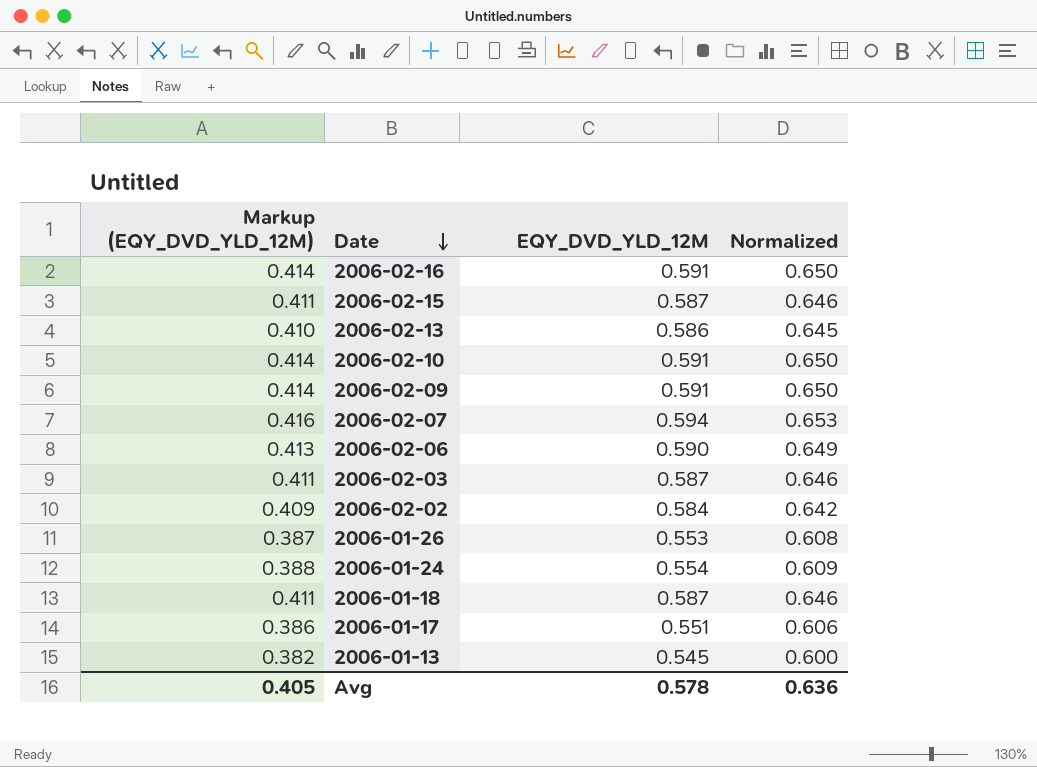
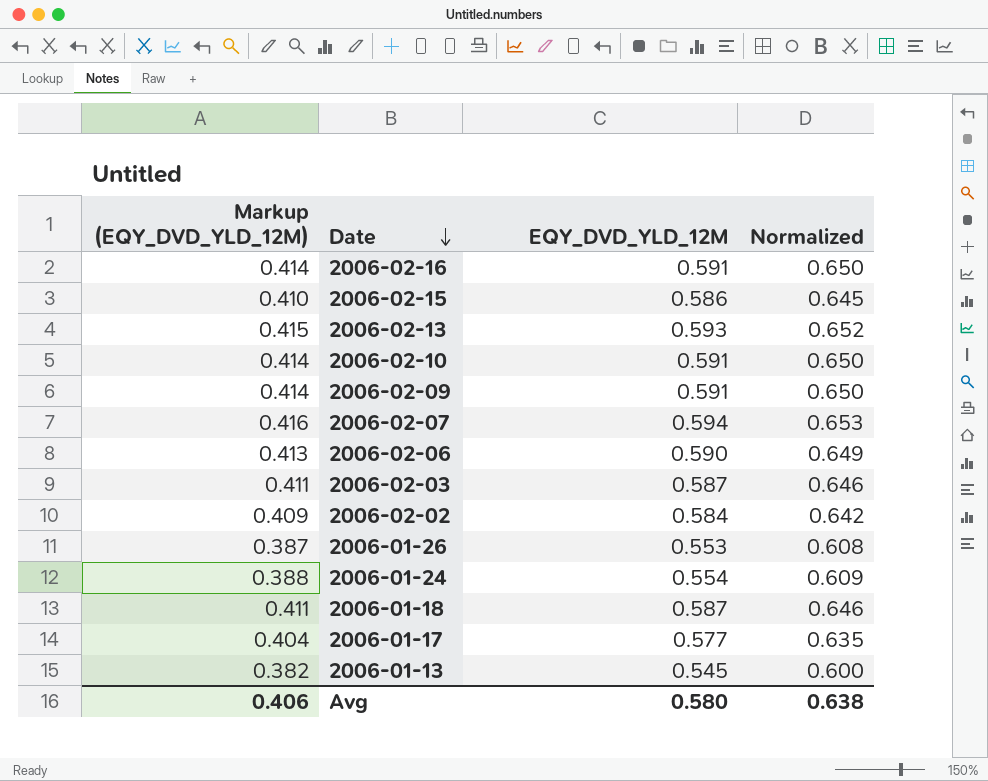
2006-02-15 | Markup (EQY_DVD_YLD_12M): 0.411 -> 0.410
2006-02-15 | EQY_DVD_YLD_12M: 0.587 -> 0.586
2006-02-15 | Normalized: 0.646 -> 0.645
2006-02-13 | Markup (EQY_DVD_YLD_12M): 0.410 -> 0.415
2006-02-13 | EQY_DVD_YLD_12M: 0.586 -> 0.593
2006-02-13 | Normalized: 0.645 -> 0.652
2006-01-17 | Markup (EQY_DVD_YLD_12M): 0.386 -> 0.404
2006-01-17 | EQY_DVD_YLD_12M: 0.551 -> 0.577
2006-01-17 | Normalized: 0.606 -> 0.635
Avg | Markup (EQY_DVD_YLD_12M): 0.405 -> 0.406
Avg | EQY_DVD_YLD_12M: 0.578 -> 0.580
Avg | Normalized: 0.636 -> 0.638

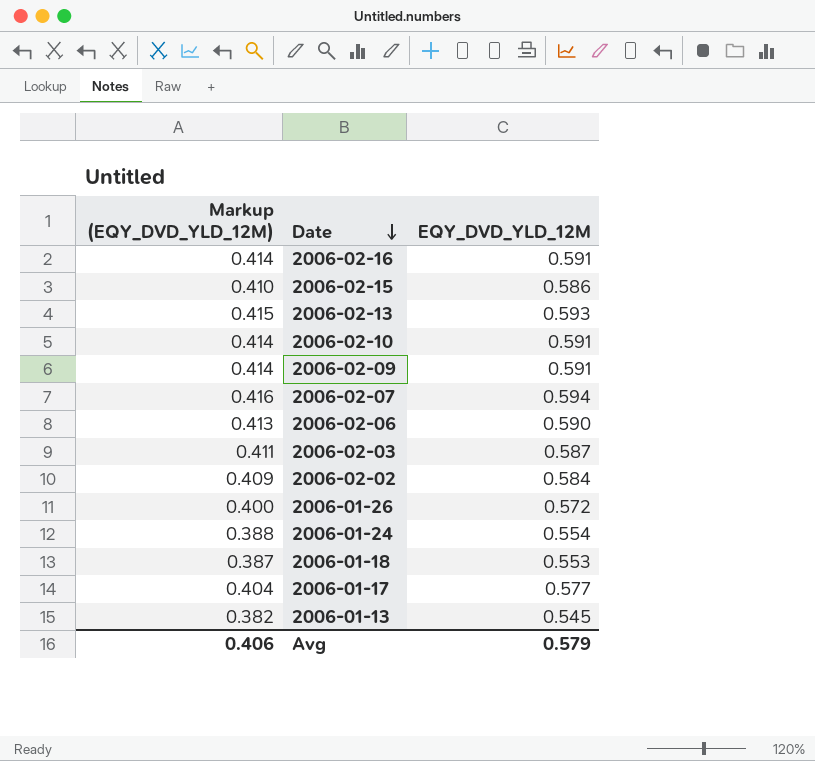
column Normalized | formula: [EQY_DVD_YLD_12M] * 1.1 -> none
2006-01-26 | Markup (EQY_DVD_YLD_12M): 0.387 -> 0.400
2006-01-26 | EQY_DVD_YLD_12M: 0.553 -> 0.572
2006-01-18 | Markup (EQY_DVD_YLD_12M): 0.411 -> 0.387
2006-01-18 | EQY_DVD_YLD_12M: 0.587 -> 0.553
Avg | EQY_DVD_YLD_12M: 0.580 -> 0.579

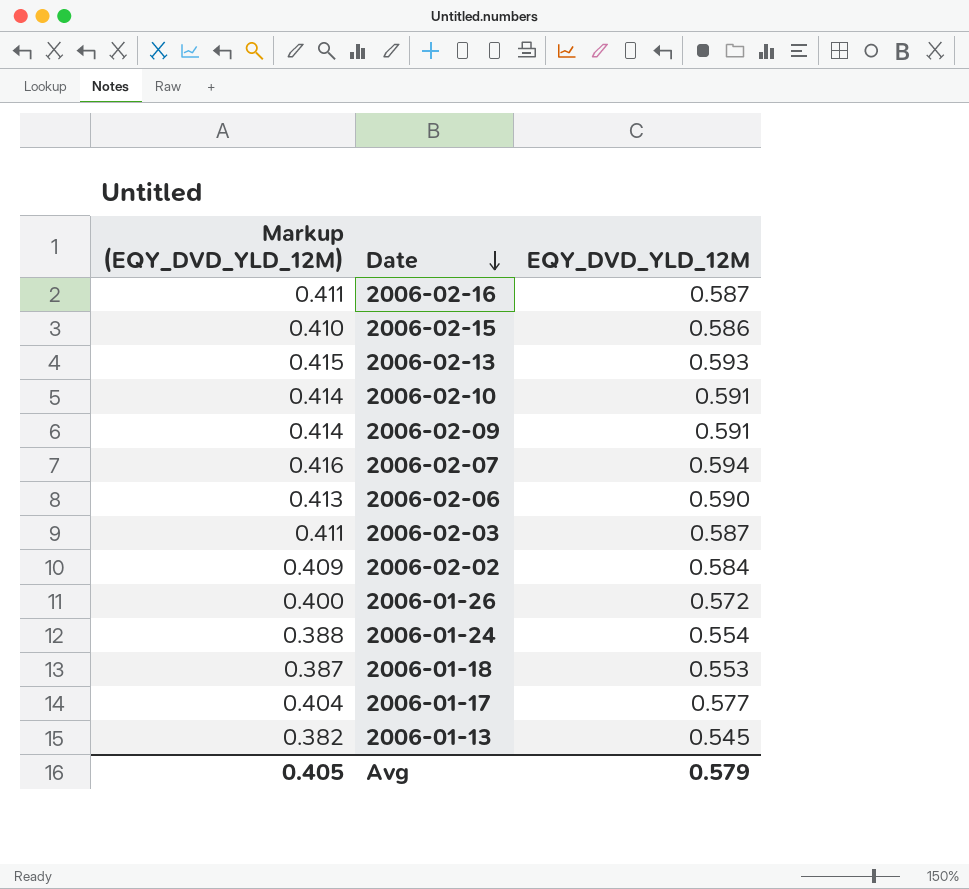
2006-02-16 | Markup (EQY_DVD_YLD_12M): 0.414 -> 0.411
2006-02-16 | EQY_DVD_YLD_12M: 0.591 -> 0.587
Avg | Markup (EQY_DVD_YLD_12M): 0.406 -> 0.405

